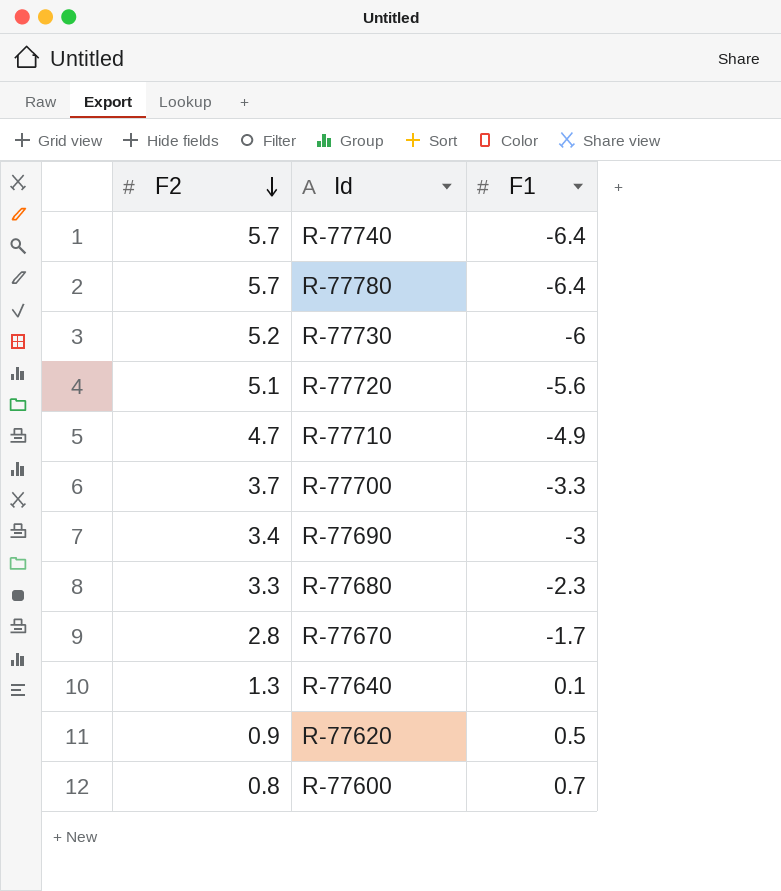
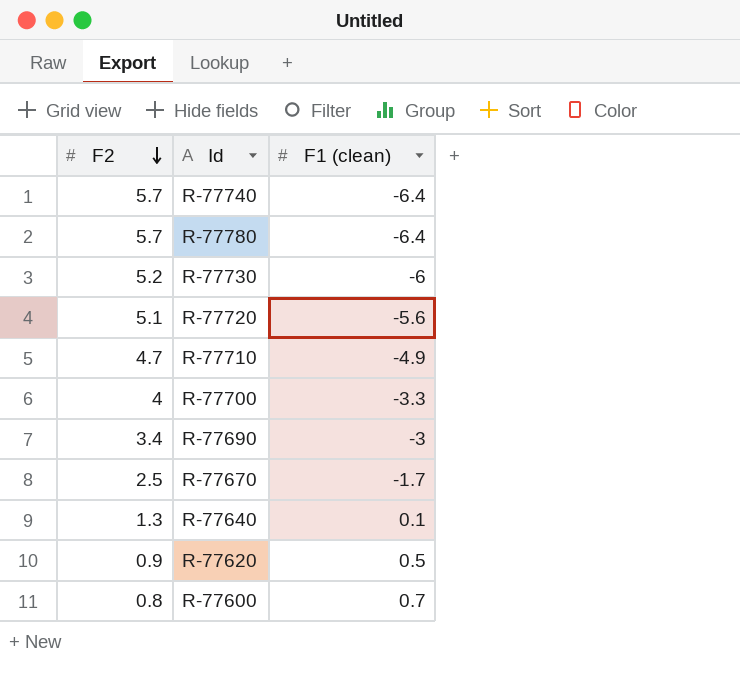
column name: F1 -> F1 (clean)
row R-77680: 3.3 | -2.3 -> none
R-77700 | F2: 3.7 -> 4
R-77670 | F2: 2.8 -> 2.5

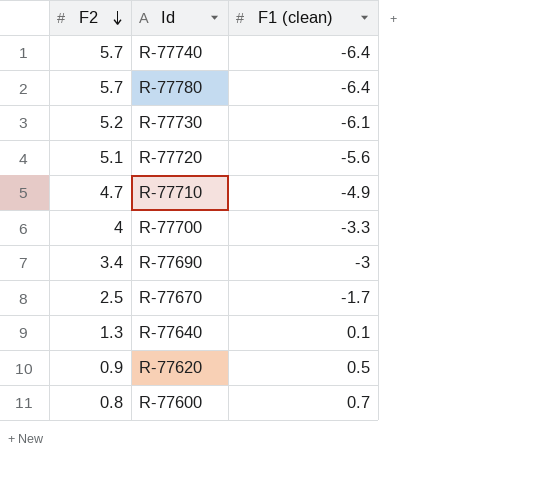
R-77730 | F1 (clean): -6 -> -6.1

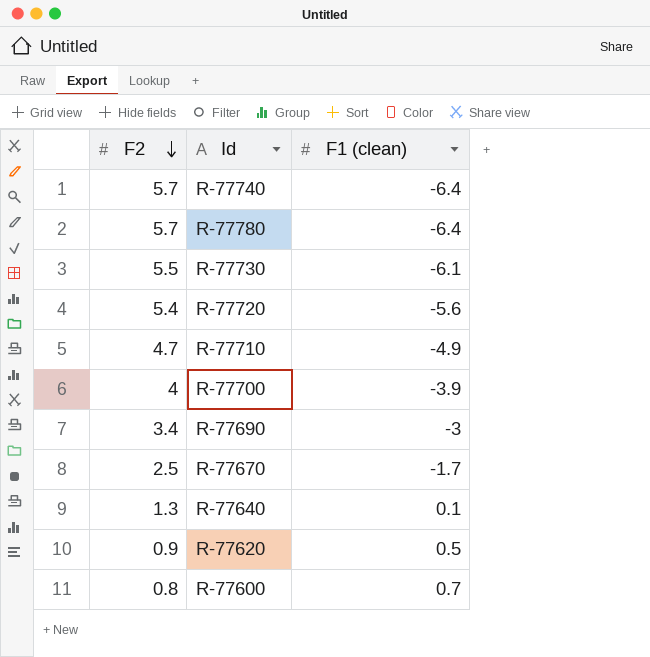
R-77730 | F2: 5.2 -> 5.5
R-77720 | F2: 5.1 -> 5.4
R-77700 | F1 (clean): -3.3 -> -3.9

